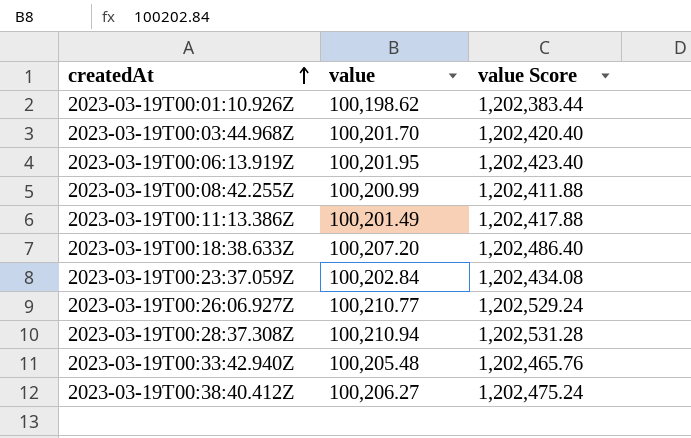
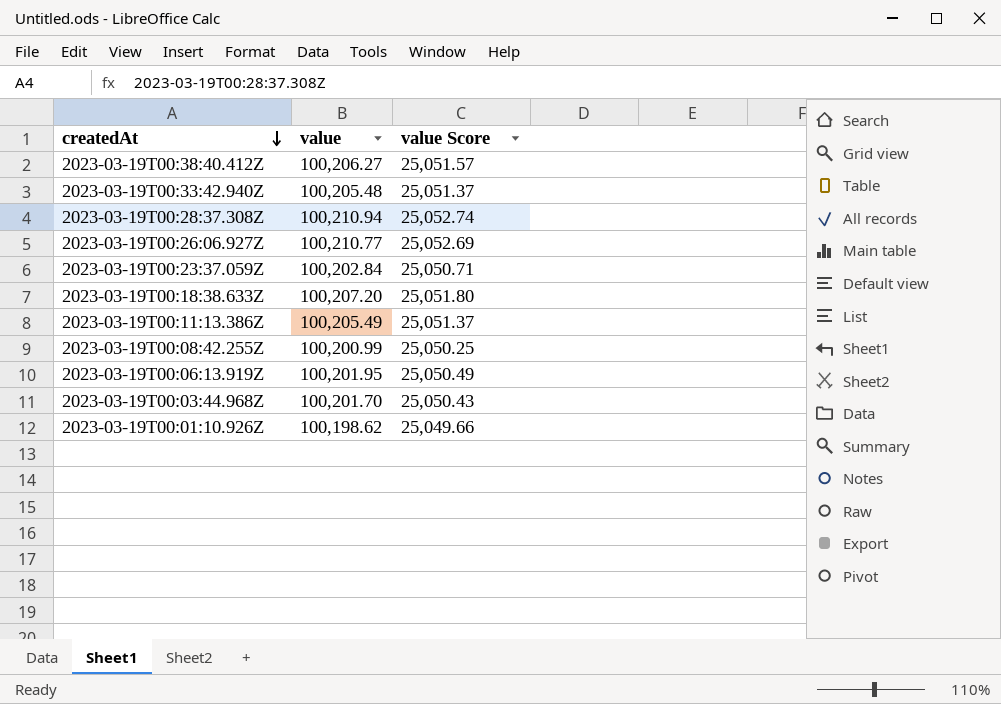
row order: createdAt ascending -> createdAt descending
column value Score | formula: [value] * 12 -> [value] * 0.25
2023-03-19T00:11:13.386Z | value: 100,201.49 -> 100,205.49

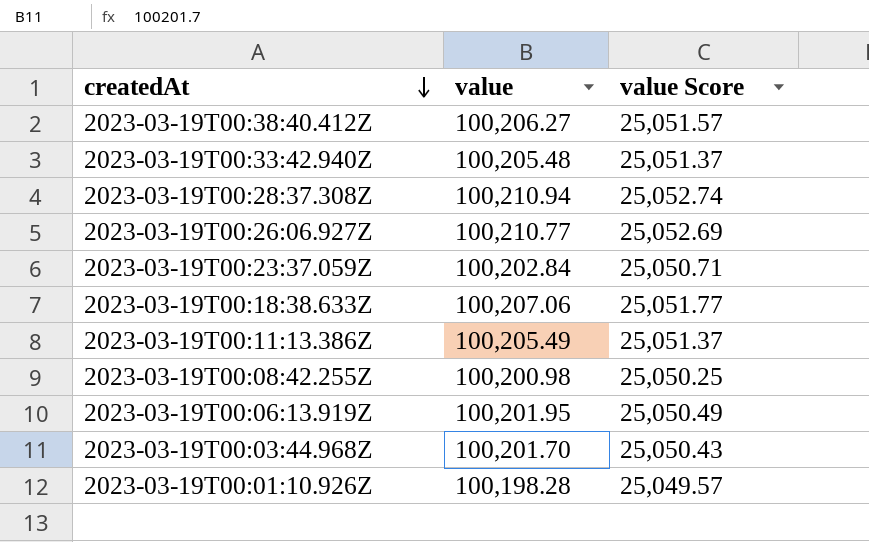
2023-03-19T00:18:38.633Z | value: 100,207.20 -> 100,207.06
2023-03-19T00:18:38.633Z | value Score: 25,051.80 -> 25,051.77
2023-03-19T00:08:42.255Z | value: 100,200.99 -> 100,200.98
2023-03-19T00:01:10.926Z | value: 100,198.62 -> 100,198.28
2023-03-19T00:01:10.926Z | value Score: 25,049.66 -> 25,049.57

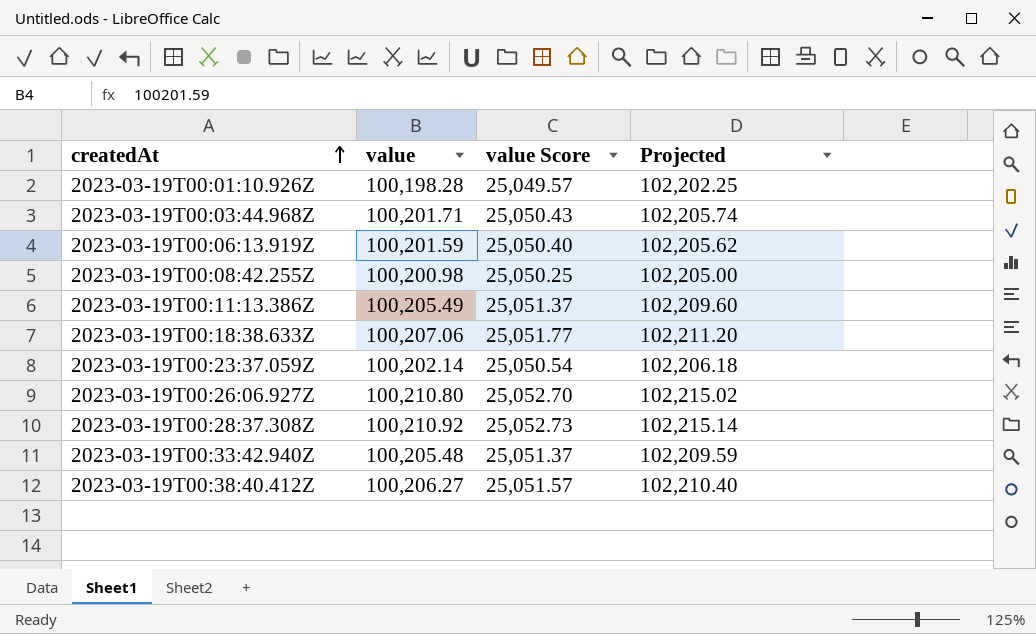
row order: createdAt descending -> createdAt ascending
column Projected | formula: none -> [value] * 1.02
2023-03-19T00:03:44.968Z | value: 100,201.70 -> 100,201.71
2023-03-19T00:06:13.919Z | value: 100,201.95 -> 100,201.59
2023-03-19T00:06:13.919Z | value Score: 25,050.49 -> 25,050.40
2023-03-19T00:23:37.059Z | value: 100,202.84 -> 100,202.14
2023-03-19T00:23:37.059Z | value Score: 25,050.71 -> 25,050.54
2023-03-19T00:26:06.927Z | value: 100,210.77 -> 100,210.80
2023-03-19T00:26:06.927Z | value Score: 25,052.69 -> 25,052.70
2023-03-19T00:28:37.308Z | value: 100,210.94 -> 100,210.92
2023-03-19T00:28:37.308Z | value Score: 25,052.74 -> 25,052.73

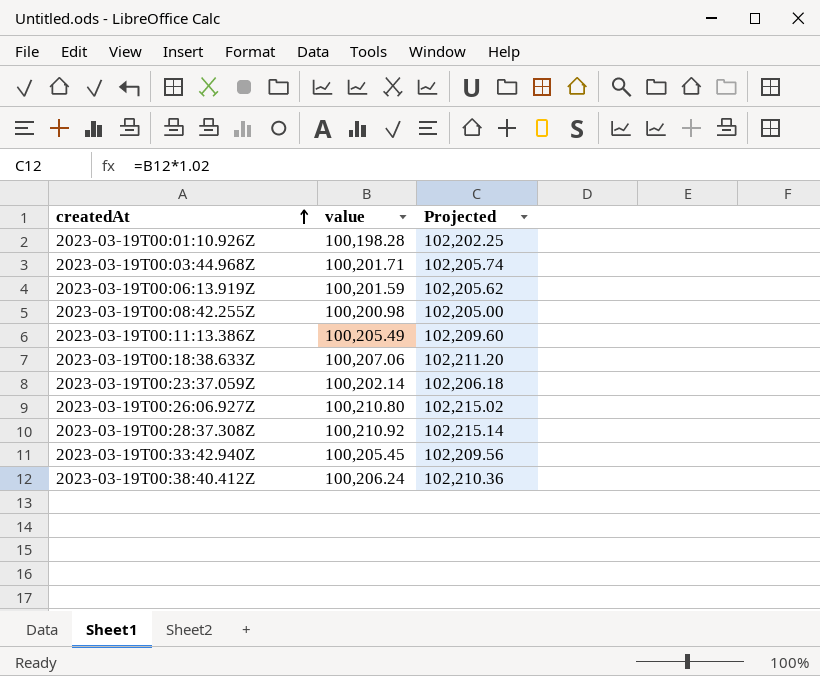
column value Score | formula: [value] * 0.25 -> none
2023-03-19T00:33:42.940Z | value: 100,205.48 -> 100,205.45
2023-03-19T00:33:42.940Z | Projected: 102,209.59 -> 102,209.56
2023-03-19T00:38:40.412Z | value: 100,206.27 -> 100,206.24
2023-03-19T00:38:40.412Z | Projected: 102,210.40 -> 102,210.36

